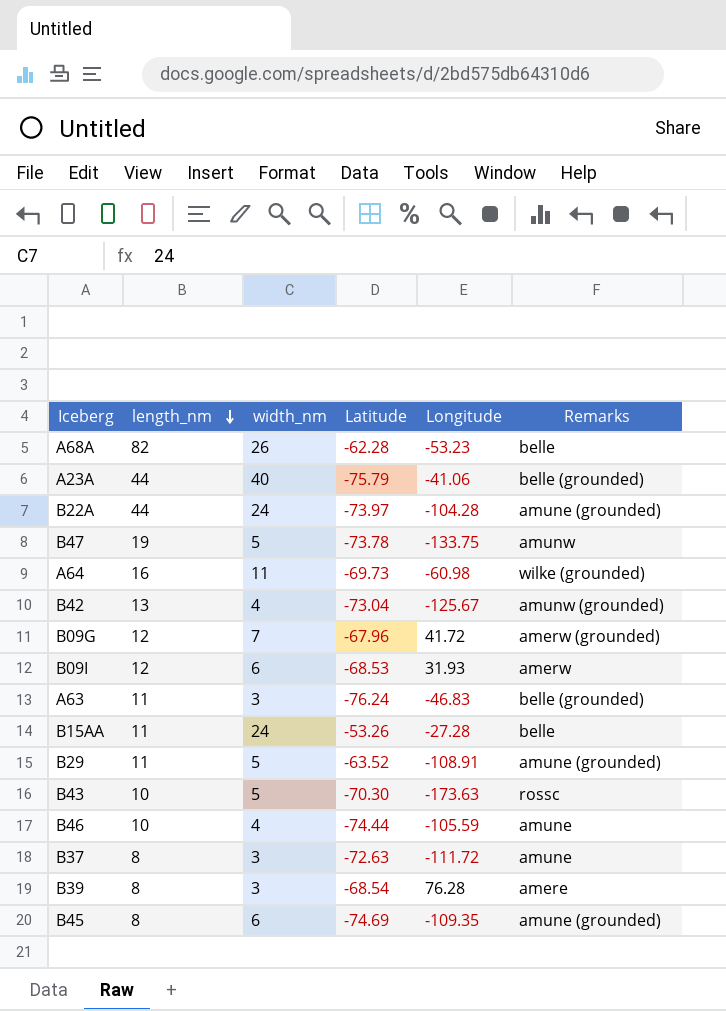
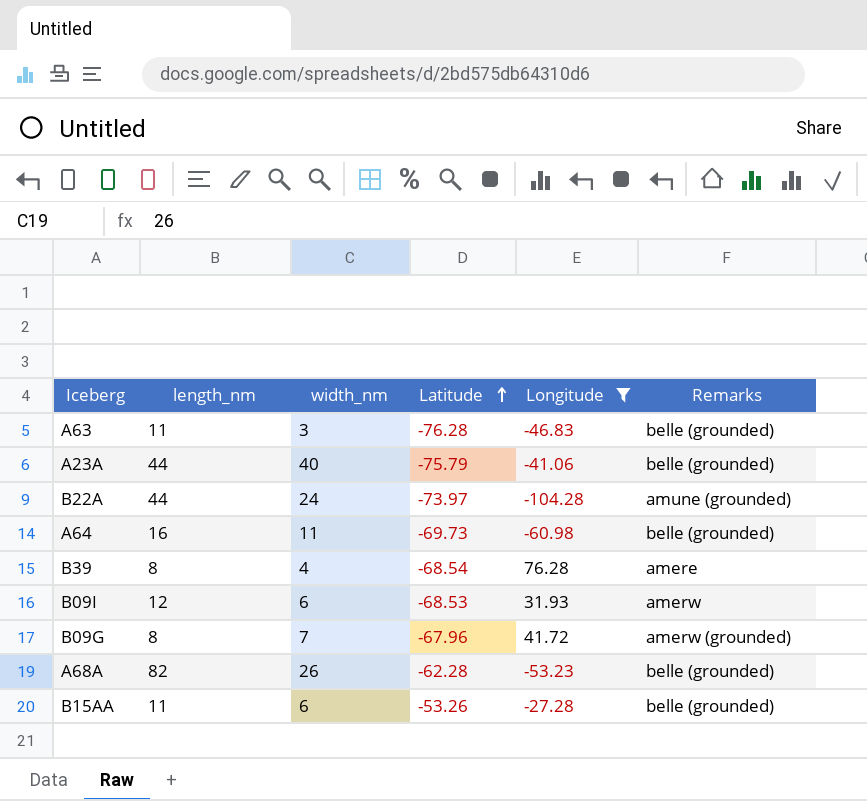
filter: none -> Longitude >= -104.28
row order: length_nm descending -> Latitude ascending
A63 | Latitude: -76.24 -> -76.28
A64 | Remarks: wilke (grounded) -> belle (grounded)
B39 | width_nm: 3 -> 4
B09G | length_nm: 12 -> 8
A68A | Remarks: belle -> belle (grounded)
B15AA | width_nm: 24 -> 6
B15AA | Remarks: belle -> belle (grounded)

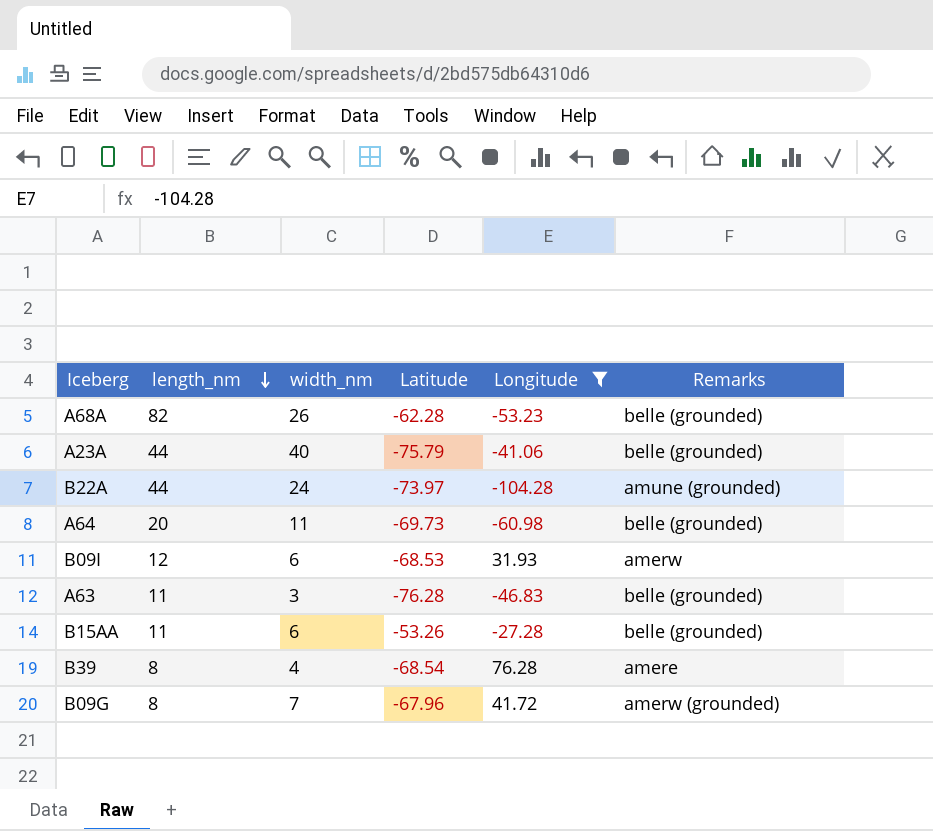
row order: Latitude ascending -> length_nm descending
A64 | length_nm: 16 -> 20

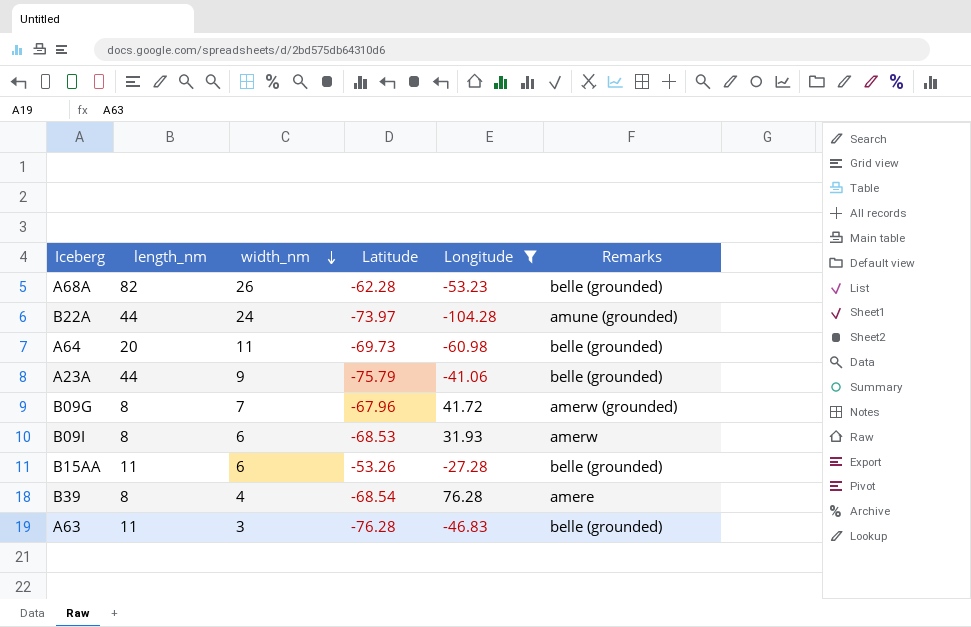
row order: length_nm descending -> width_nm descending
A23A | width_nm: 40 -> 9
B09I | length_nm: 12 -> 8

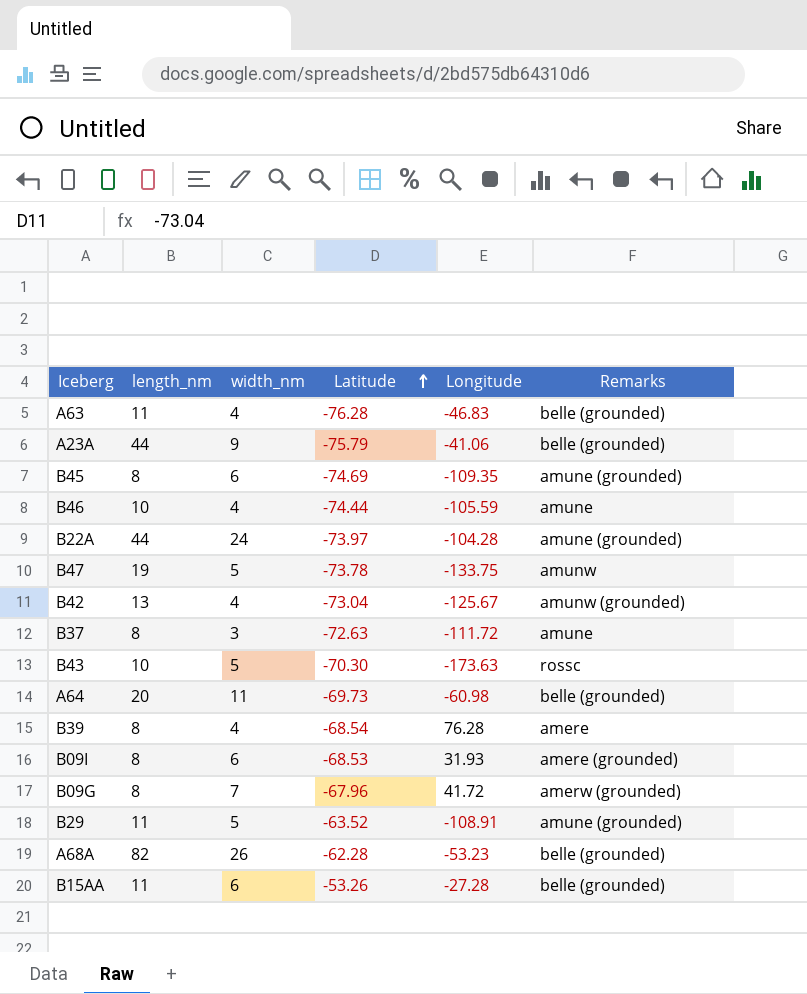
filter: Longitude >= -104.28 -> none
row order: width_nm descending -> Latitude ascending
A63 | width_nm: 3 -> 4
B09I | Remarks: amerw -> amere (grounded)

